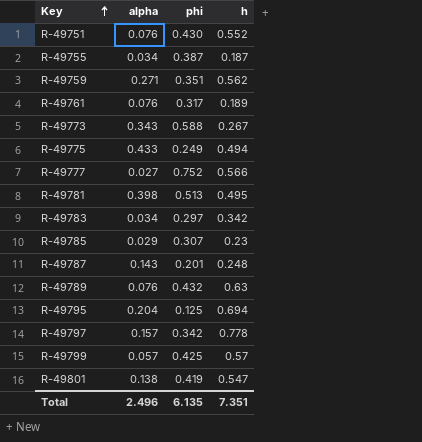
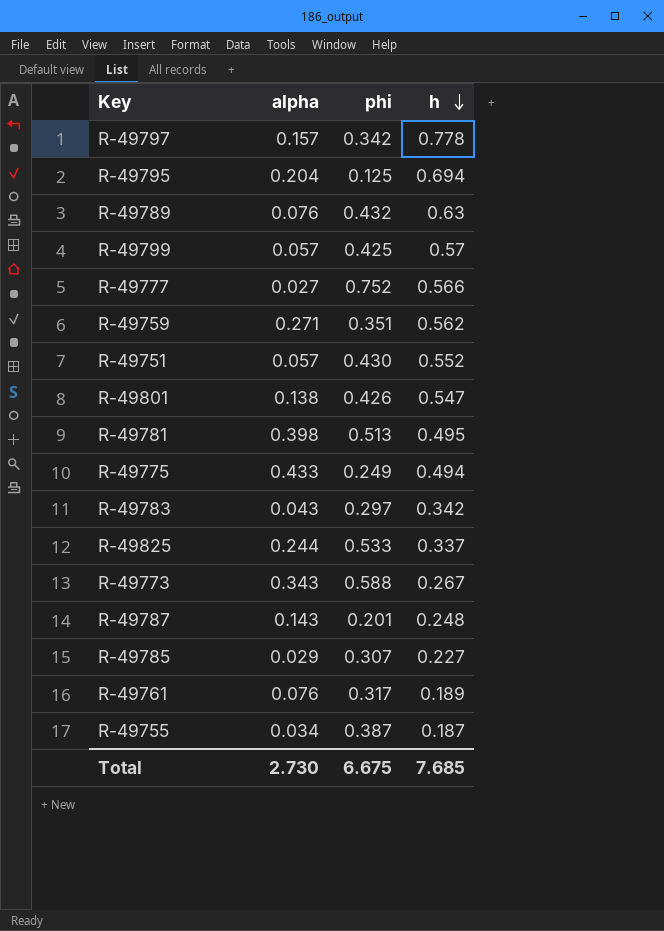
row order: Key ascending -> h descending
R-49751 | alpha: 0.076 -> 0.057
R-49801 | phi: 0.419 -> 0.426
R-49783 | alpha: 0.034 -> 0.043
row R-49825: none -> 0.244 | 0.533 | 0.337
R-49785 | h: 0.23 -> 0.227
Total | alpha: 2.496 -> 2.730
Total | phi: 6.135 -> 6.675
Total | h: 7.351 -> 7.685

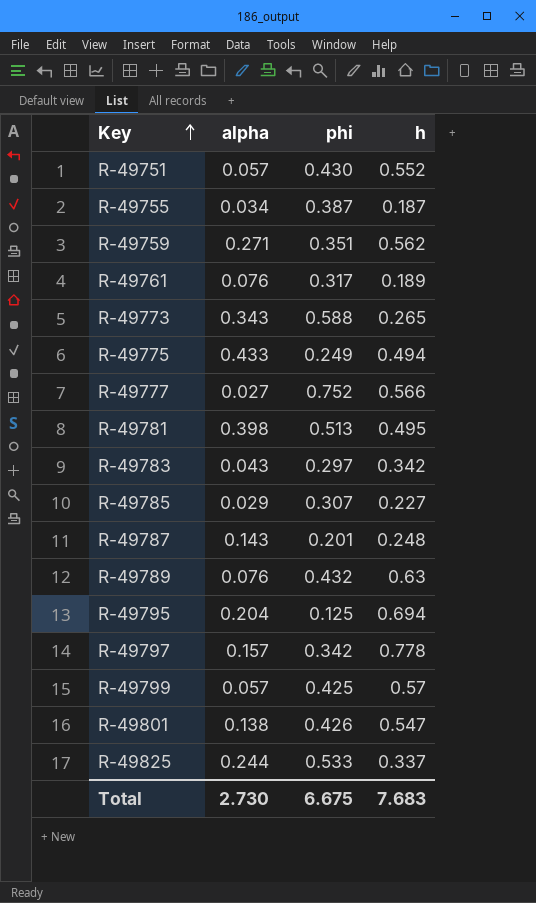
row order: h descending -> Key ascending
R-49773 | h: 0.267 -> 0.265
Total | h: 7.685 -> 7.683

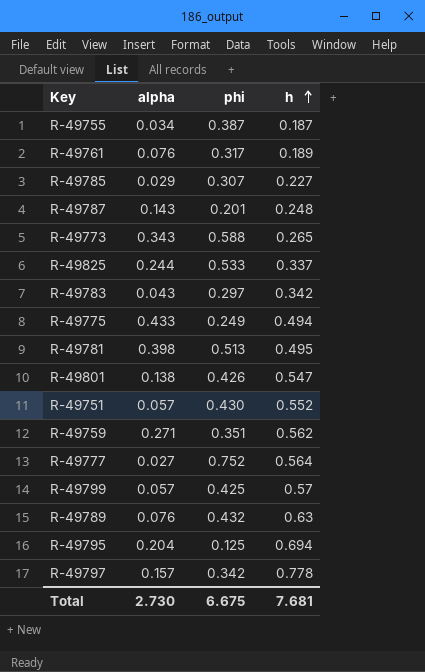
row order: Key ascending -> h ascending
R-49777 | h: 0.566 -> 0.564
Total | h: 7.683 -> 7.681

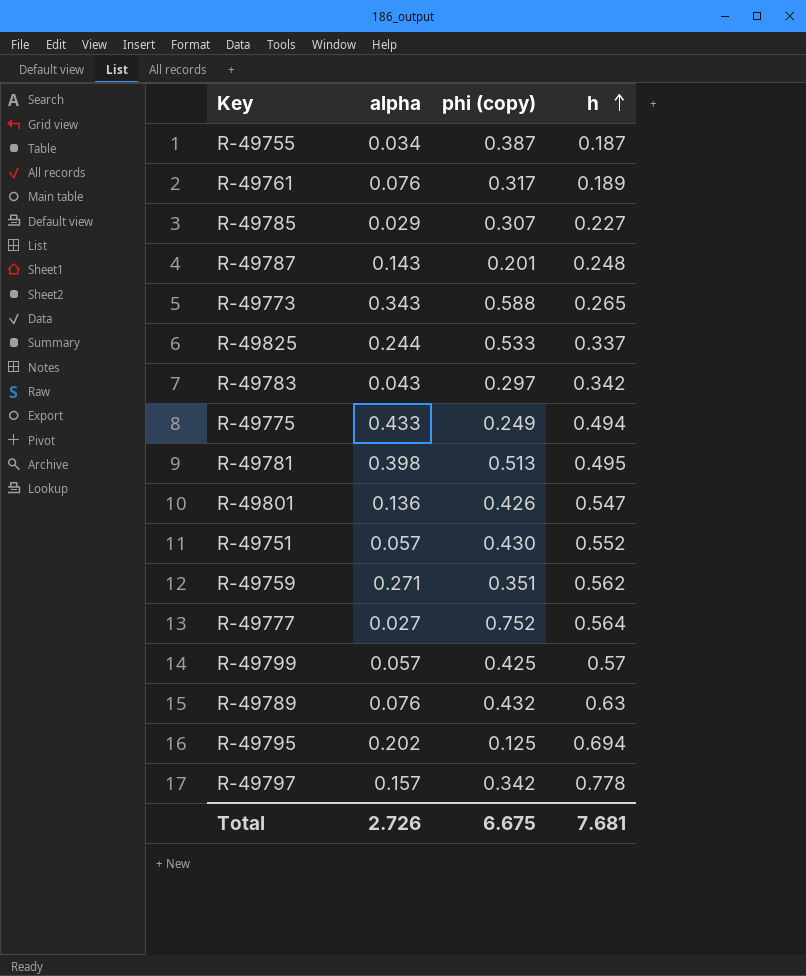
column name: phi -> phi (copy)
R-49801 | alpha: 0.138 -> 0.136
R-49795 | alpha: 0.204 -> 0.202
Total | alpha: 2.730 -> 2.726

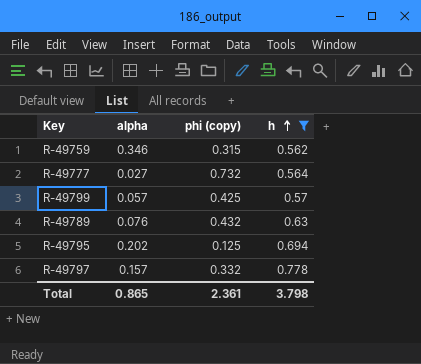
filter: none -> h >= 0.562
R-49759 | alpha: 0.271 -> 0.346
R-49759 | phi (copy): 0.351 -> 0.315
R-49777 | phi (copy): 0.752 -> 0.732
R-49797 | phi (copy): 0.342 -> 0.332
Total | alpha: 2.726 -> 0.865
Total | phi (copy): 6.675 -> 2.361
Total | h: 7.681 -> 3.798

